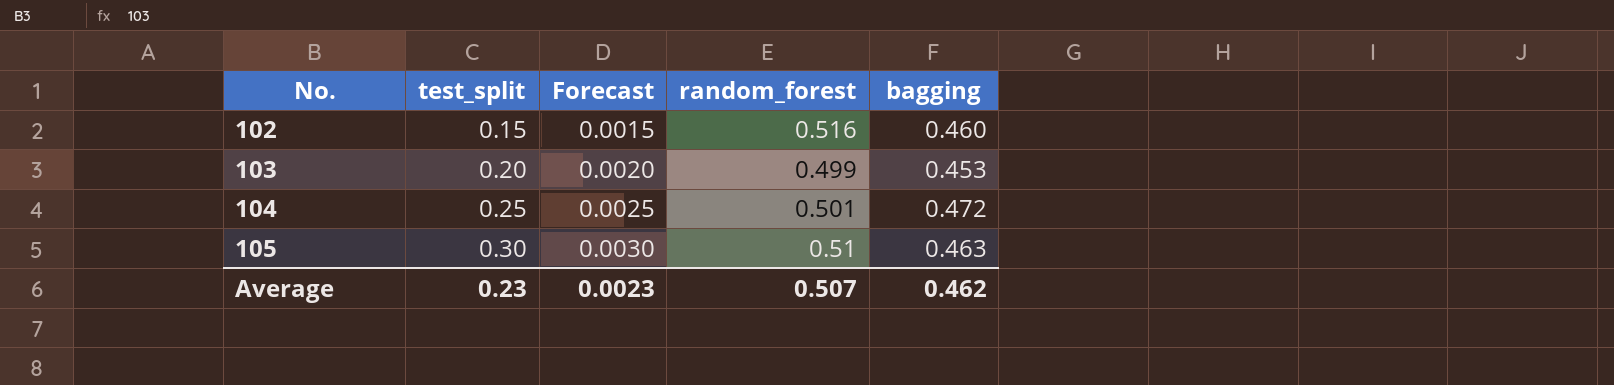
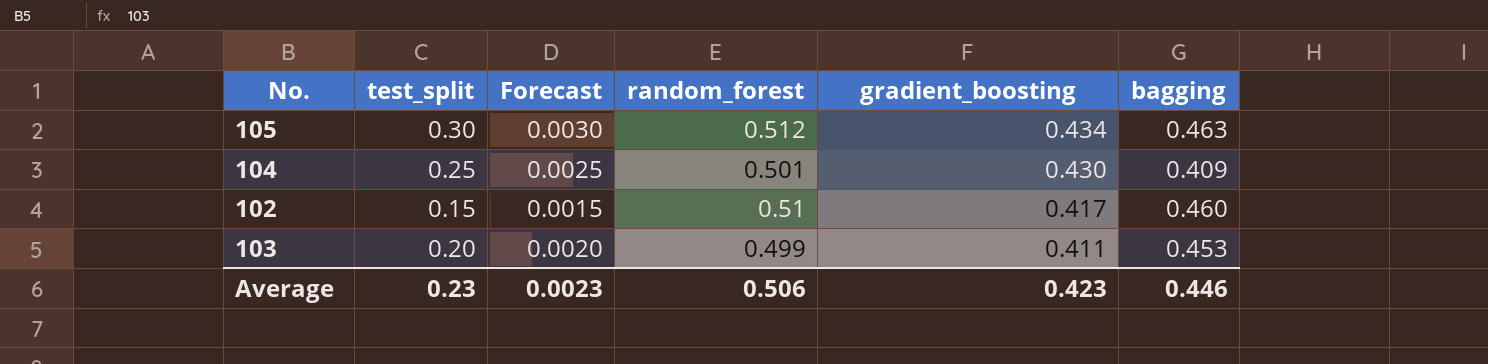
row order: No. ascending -> gradient_boosting descending
column gradient_boosting | position: none -> 5
105 | random_forest: 0.51 -> 0.512
104 | bagging: 0.472 -> 0.409
102 | random_forest: 0.516 -> 0.51
Average | random_forest: 0.507 -> 0.506
Average | bagging: 0.462 -> 0.446

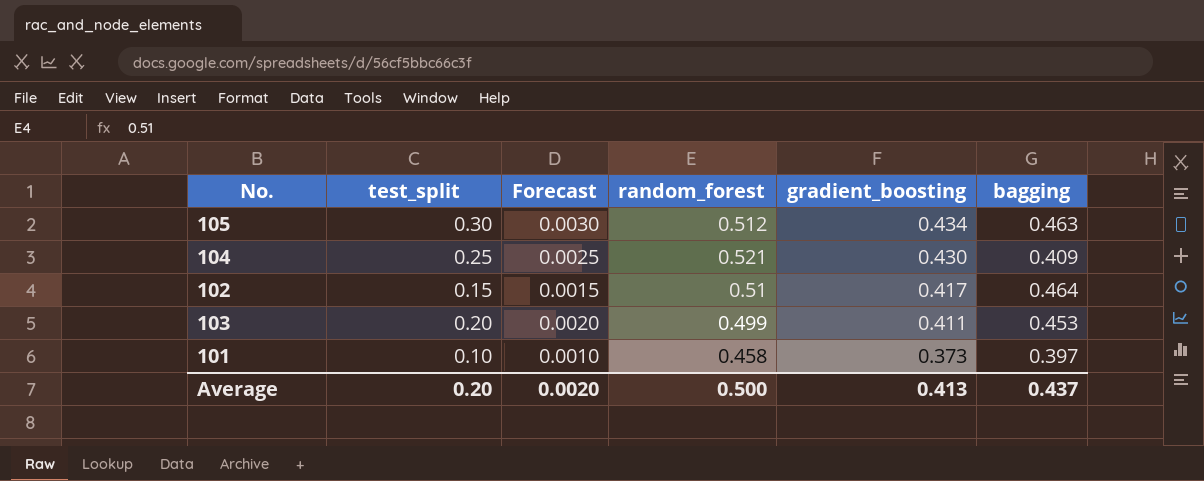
104 | random_forest: 0.501 -> 0.521
102 | bagging: 0.460 -> 0.464
row 101: none -> 0.10 | 0.0010 | 0.458 | 0.373 | 0.397
Average | test_split: 0.23 -> 0.20
Average | Forecast: 0.0023 -> 0.0020
Average | random_forest: 0.506 -> 0.500
Average | gradient_boosting: 0.423 -> 0.413
Average | bagging: 0.446 -> 0.437

